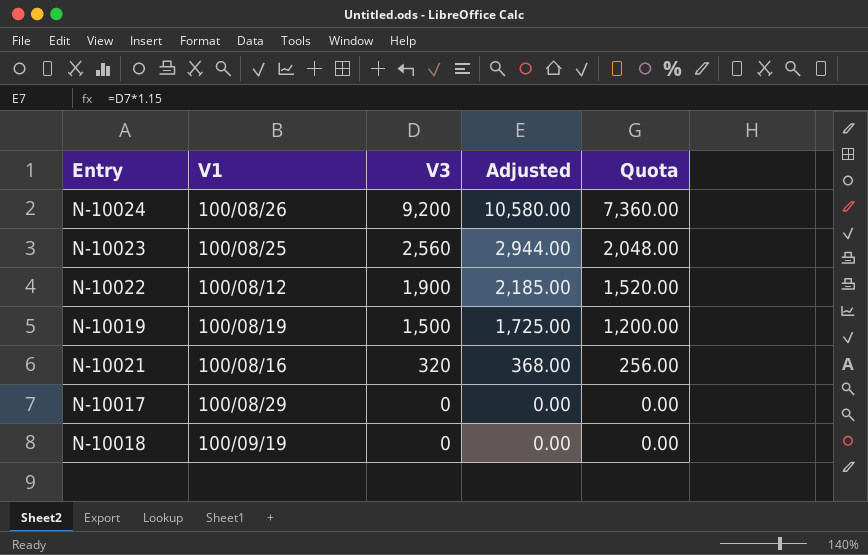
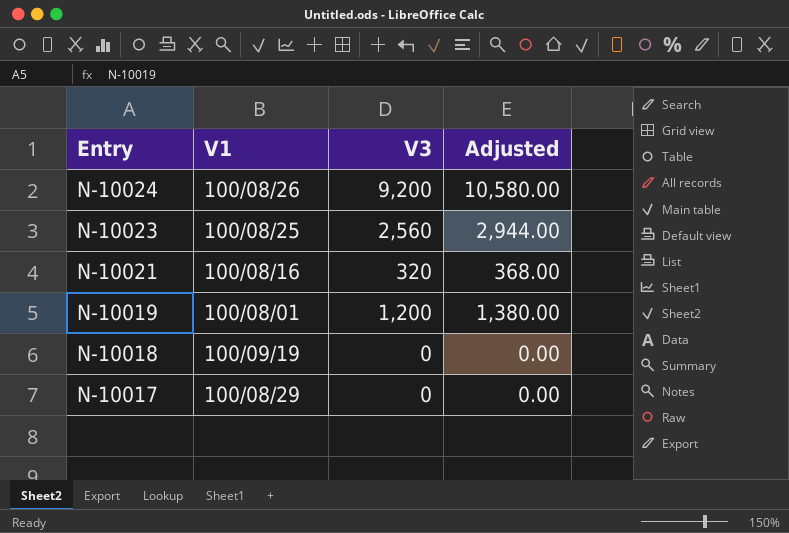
row order: V3 descending -> Entry descending
column Quota | formula: [V3] * 0.8 -> none
row N-10022: 100/08/12 | 1,900 | 2,185.00 | 1,520.00 -> none
N-10019 | V1: 100/08/19 -> 100/08/01
N-10019 | V3: 1,500 -> 1,200
N-10019 | Adjusted: 1,725.00 -> 1,380.00

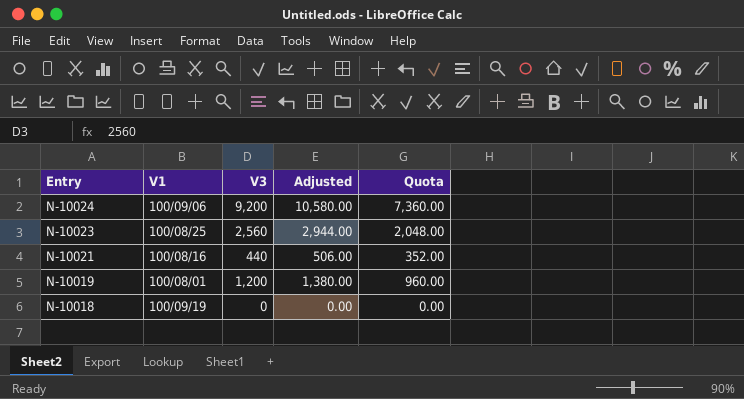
column Quota | formula: none -> [V3] * 0.8
row N-10017: 100/08/29 | 0 | 0.00 -> none
N-10024 | V1: 100/08/26 -> 100/09/06
N-10021 | V3: 320 -> 440
N-10021 | Adjusted: 368.00 -> 506.00

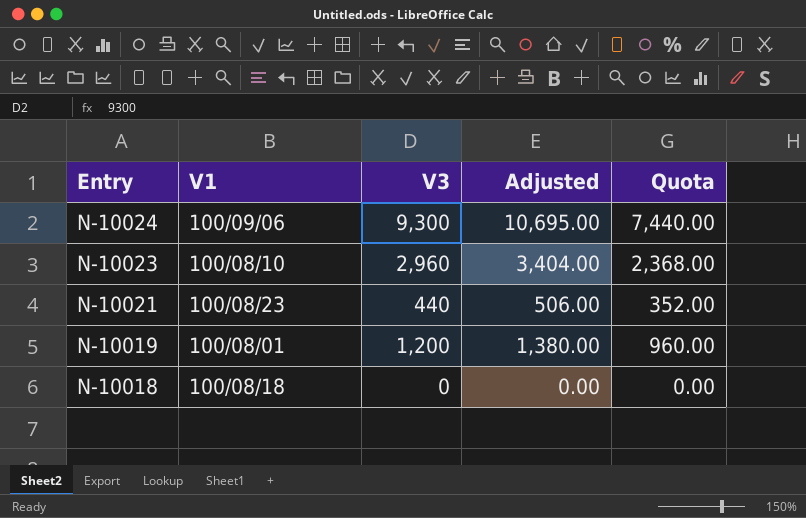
N-10024 | V3: 9,200 -> 9,300
N-10024 | Adjusted: 10,580.00 -> 10,695.00
N-10024 | Quota: 7,360.00 -> 7,440.00
N-10023 | V1: 100/08/25 -> 100/08/10
N-10023 | V3: 2,560 -> 2,960
N-10023 | Adjusted: 2,944.00 -> 3,404.00
N-10023 | Quota: 2,048.00 -> 2,368.00
N-10021 | V1: 100/08/16 -> 100/08/23
N-10018 | V1: 100/09/19 -> 100/08/18

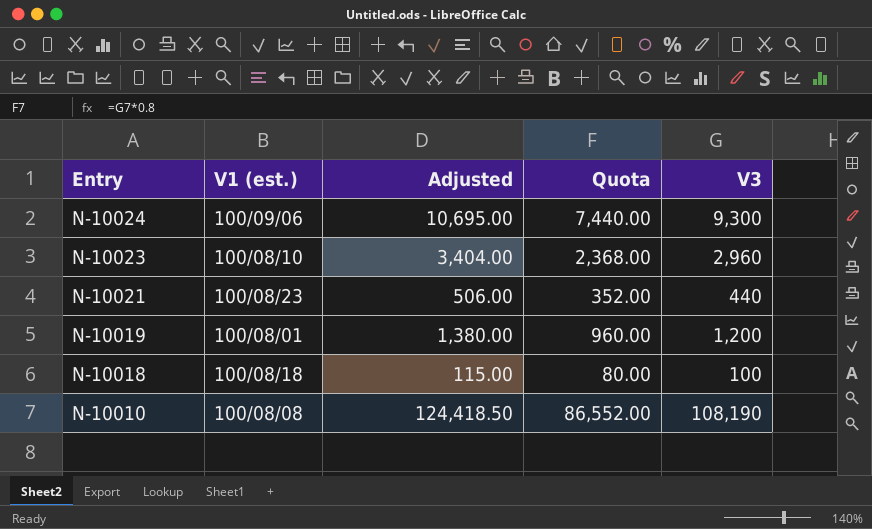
column name: V1 -> V1 (est.)
column V3 | position: 3 -> 5
N-10018 | Adjusted: 0.00 -> 115.00
N-10018 | Quota: 0.00 -> 80.00
N-10018 | V3: 0 -> 100
row N-10010: none -> 100/08/08 | 124,418.50 | 86,552.00 | 108,190

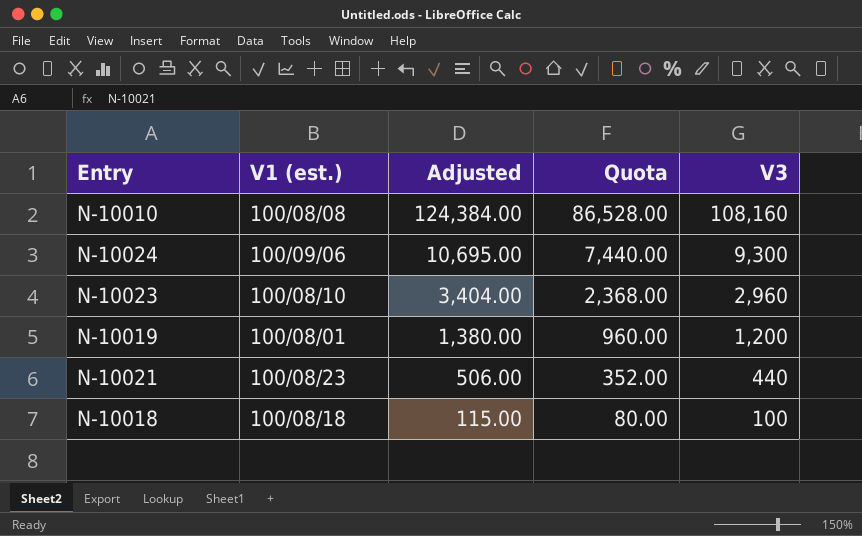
row order: Entry descending -> Adjusted descending
N-10010 | Adjusted: 124,418.50 -> 124,384.00
N-10010 | Quota: 86,552.00 -> 86,528.00
N-10010 | V3: 108,190 -> 108,160

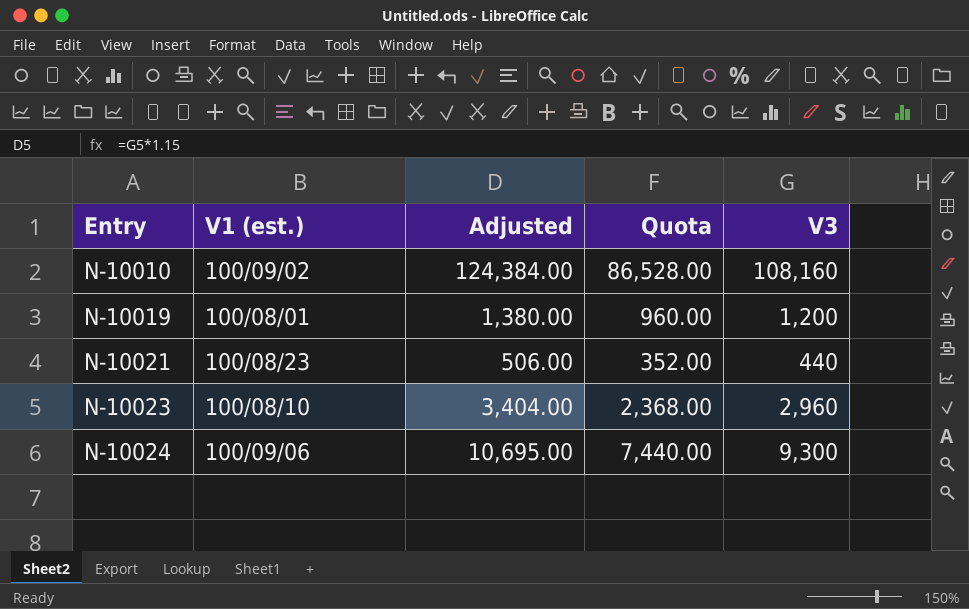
row order: Adjusted descending -> Entry ascending
row N-10018: 100/08/18 | 115.00 | 80.00 | 100 -> none
N-10010 | V1 (est.): 100/08/08 -> 100/09/02

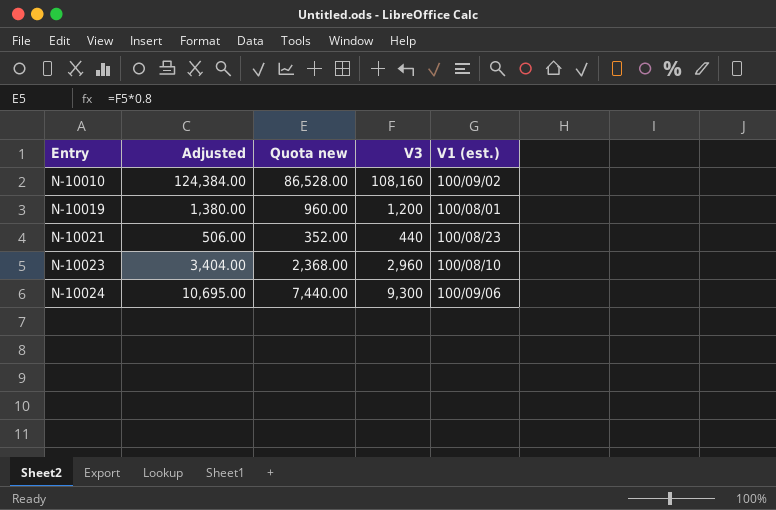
column name: Quota -> Quota new
column V1 (est.) | position: 2 -> 5

